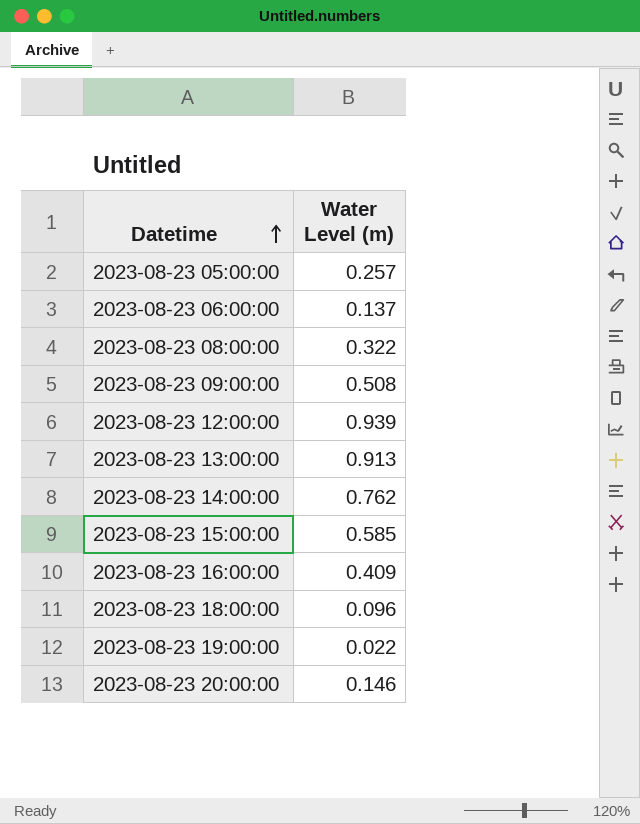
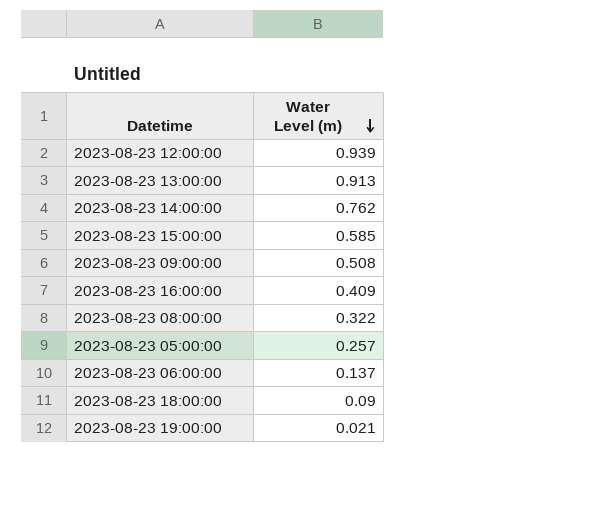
row order: Datetime ascending -> Water Level (m) descending
row 2023-08-23 20:00:00: 0.146 -> none
2023-08-23 18:00:00 | Water Level (m): 0.096 -> 0.09
2023-08-23 19:00:00 | Water Level (m): 0.022 -> 0.021

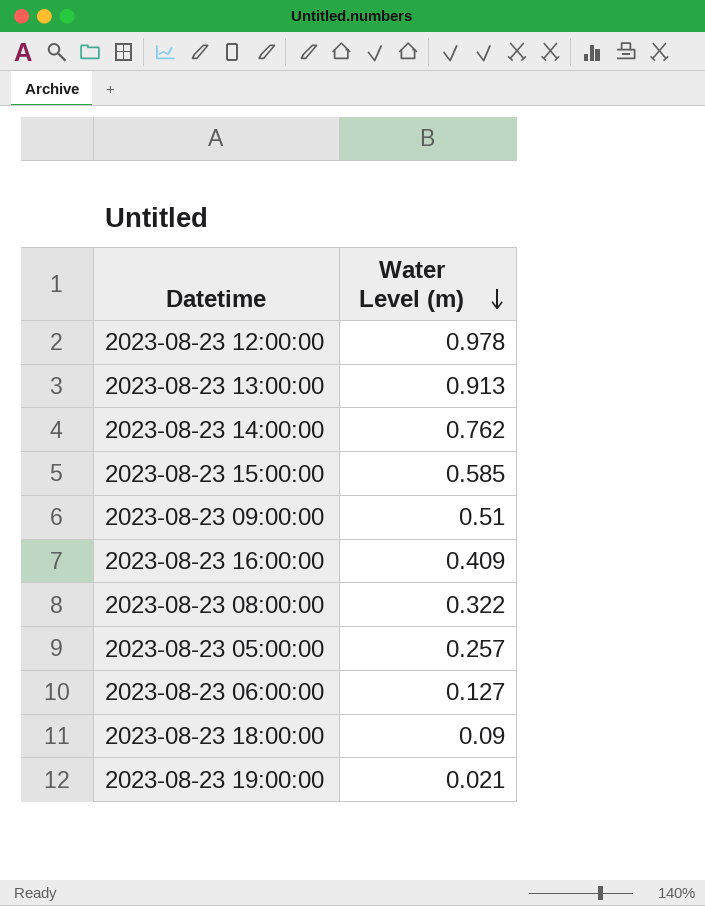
2023-08-23 12:00:00 | Water Level (m): 0.939 -> 0.978
2023-08-23 09:00:00 | Water Level (m): 0.508 -> 0.51
2023-08-23 06:00:00 | Water Level (m): 0.137 -> 0.127

